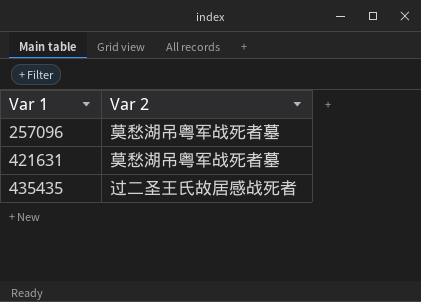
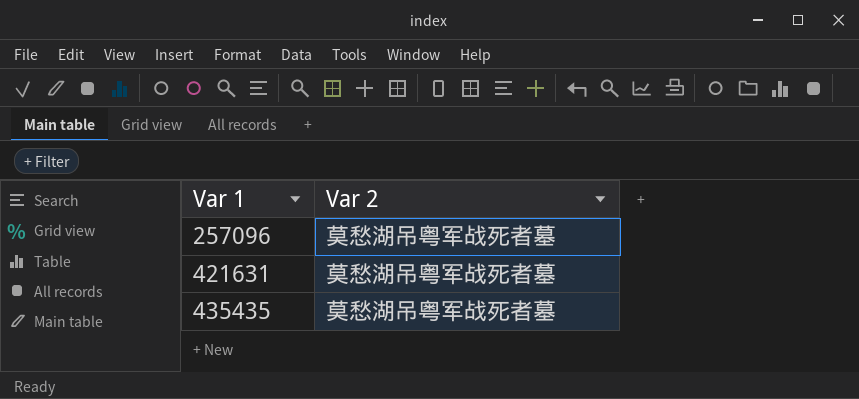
435435 | Var 2: 过二圣王氏故居感战死者 -> 莫愁湖吊粤军战死者墓

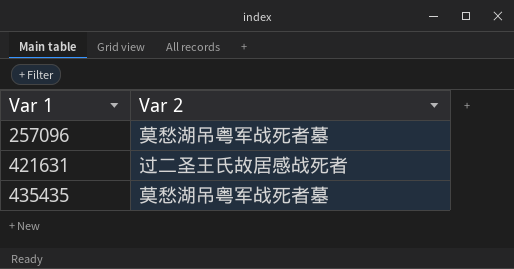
421631 | Var 2: 莫愁湖吊粤军战死者墓 -> 过二圣王氏故居感战死者

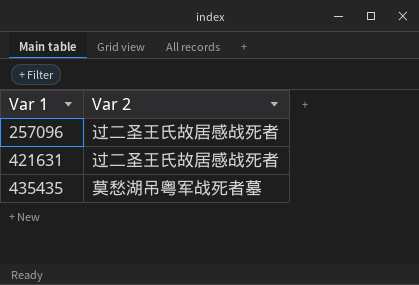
257096 | Var 2: 莫愁湖吊粤军战死者墓 -> 过二圣王氏故居感战死者

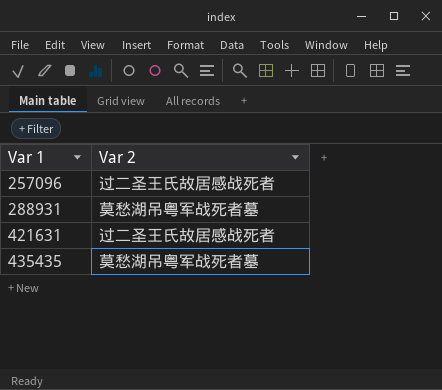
row 288931: none -> 莫愁湖吊粤军战死者墓

